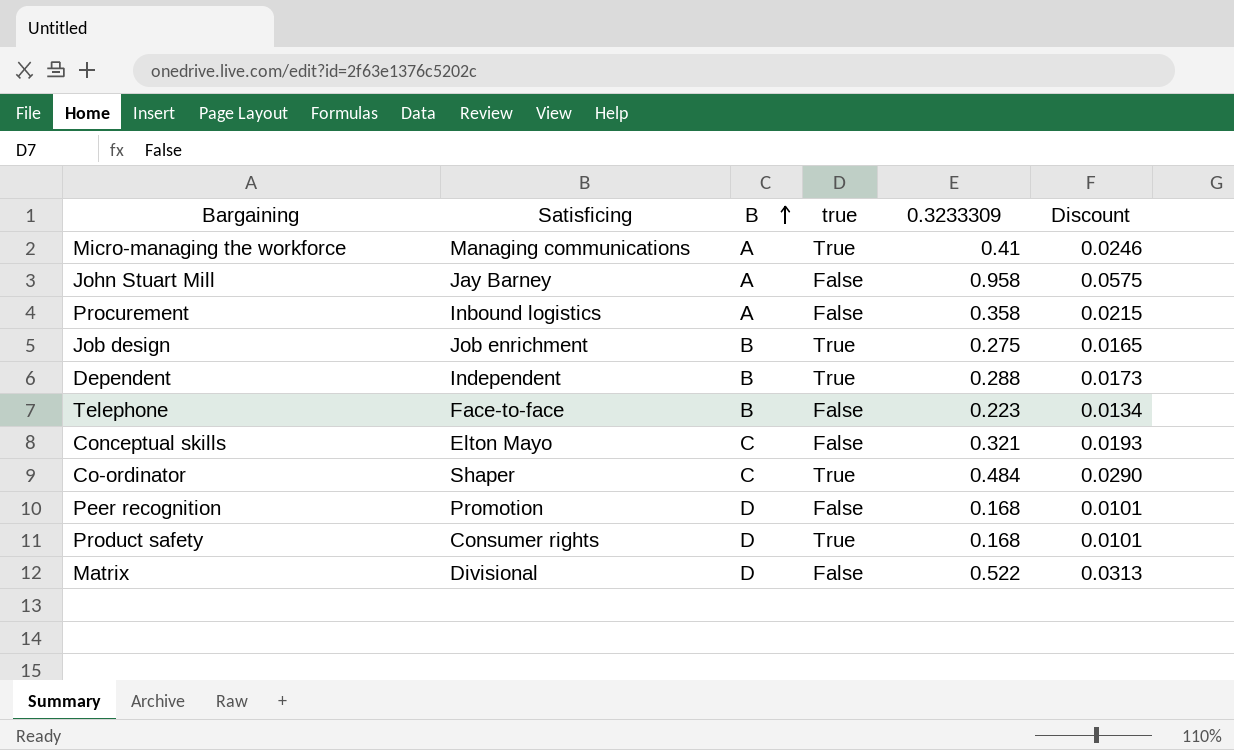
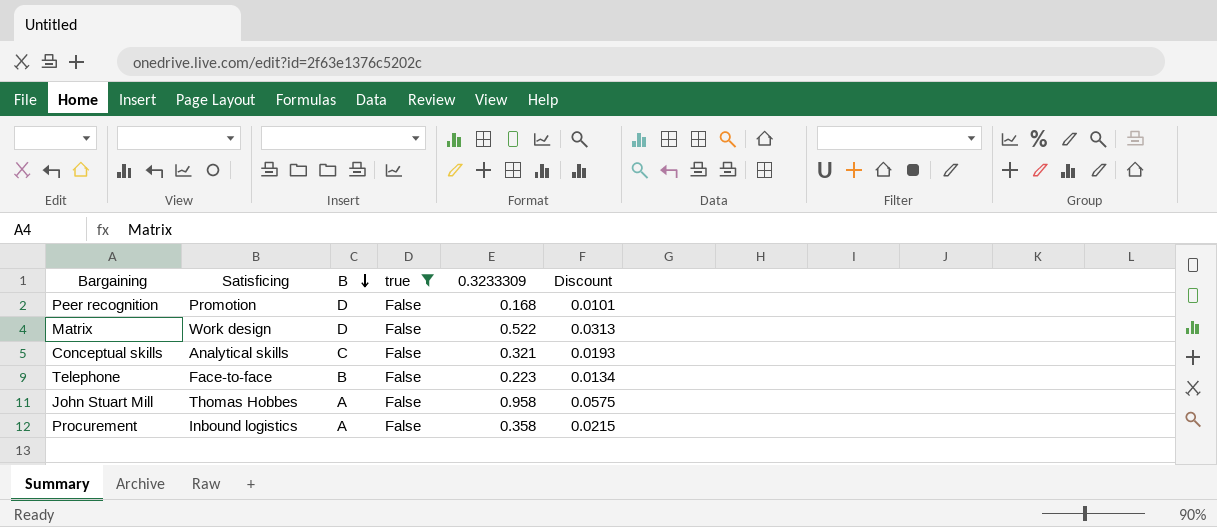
filter: none -> true = False
row order: B ascending -> B descending
Matrix | Satisficing: Divisional -> Work design
Conceptual skills | Satisficing: Elton Mayo -> Analytical skills
John Stuart Mill | Satisficing: Jay Barney -> Thomas Hobbes

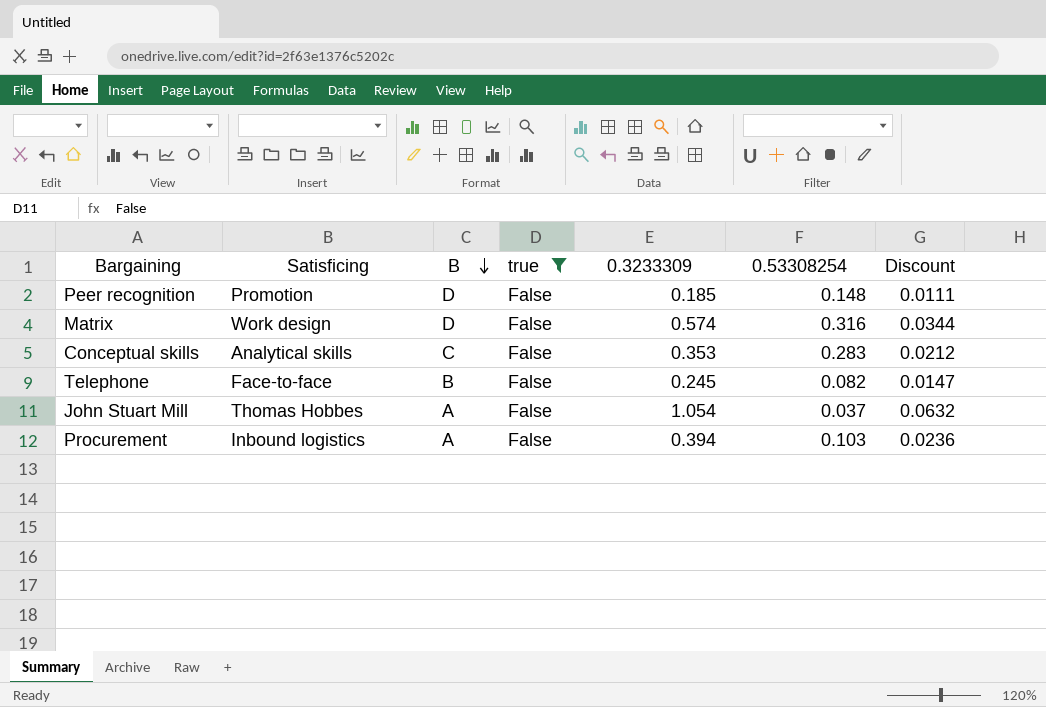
column 0.53308254 | position: none -> 6
Peer recognition | 0.3233309: 0.168 -> 0.185
Peer recognition | Discount: 0.0101 -> 0.0111
Matrix | 0.3233309: 0.522 -> 0.574
Matrix | Discount: 0.0313 -> 0.0344
Conceptual skills | 0.3233309: 0.321 -> 0.353
Conceptual skills | Discount: 0.0193 -> 0.0212
Telephone | 0.3233309: 0.223 -> 0.245
Telephone | Discount: 0.0134 -> 0.0147
John Stuart Mill | 0.3233309: 0.958 -> 1.054
John Stuart Mill | Discount: 0.0575 -> 0.0632
Procurement | 0.3233309: 0.358 -> 0.394
Procurement | Discount: 0.0215 -> 0.0236

